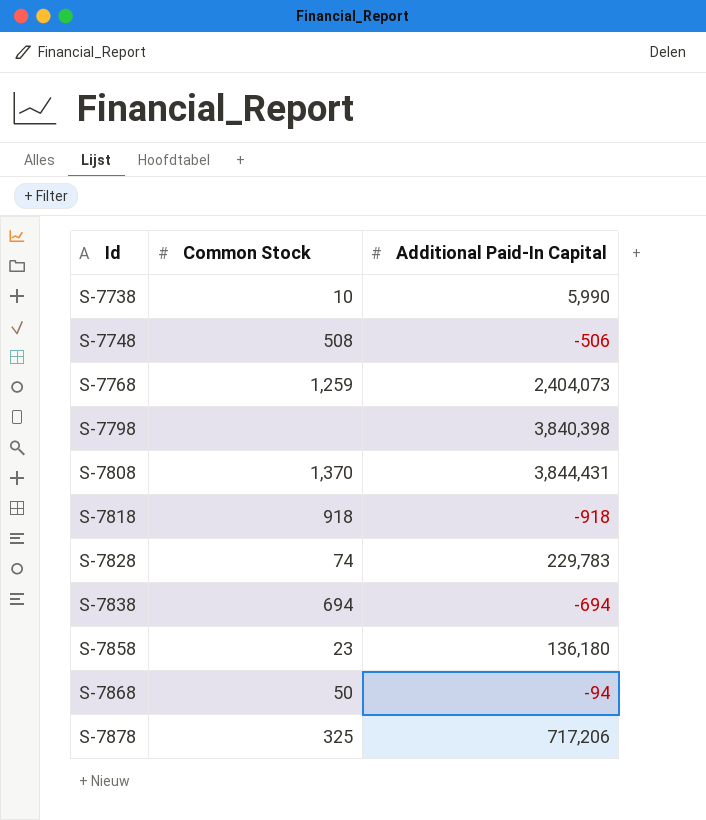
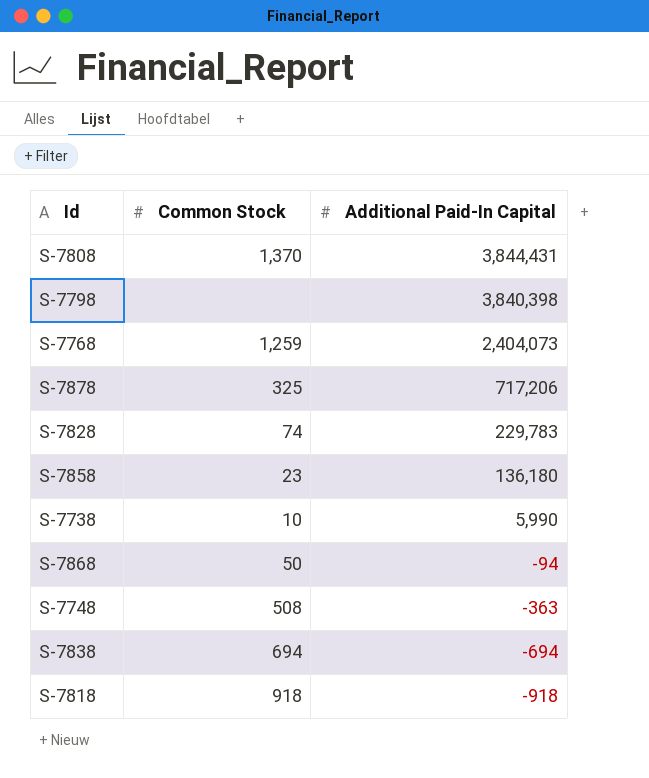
row order: Id ascending -> Additional Paid-In Capital descending
S-7748 | Additional Paid-In Capital: -506 -> -363

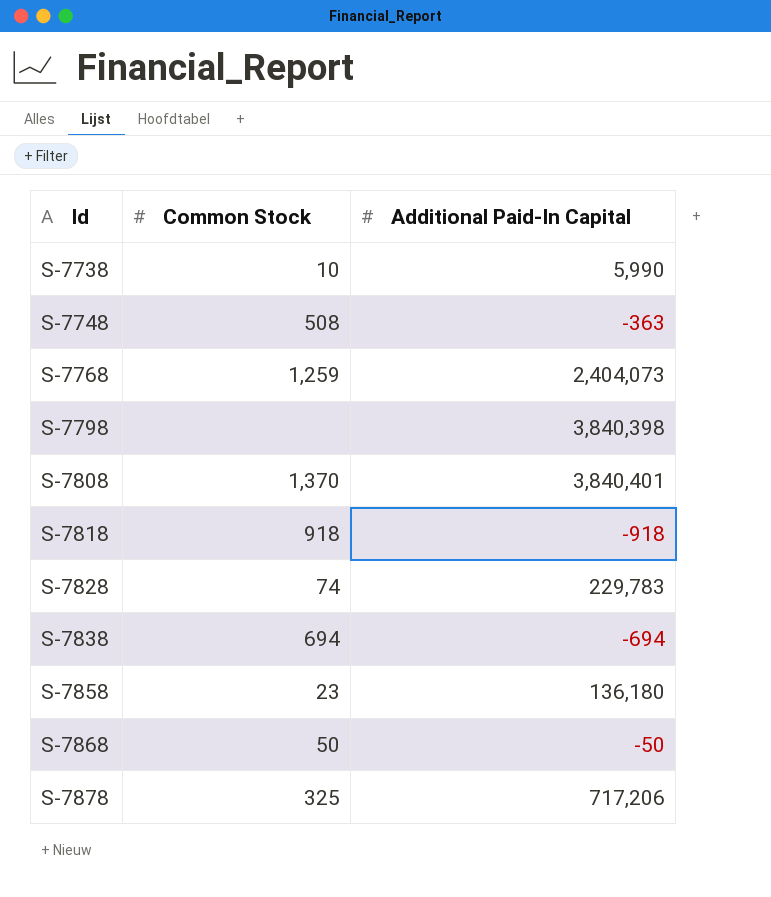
row order: Additional Paid-In Capital descending -> Id ascending
S-7808 | Additional Paid-In Capital: 3,844,431 -> 3,840,401
S-7868 | Additional Paid-In Capital: -94 -> -50

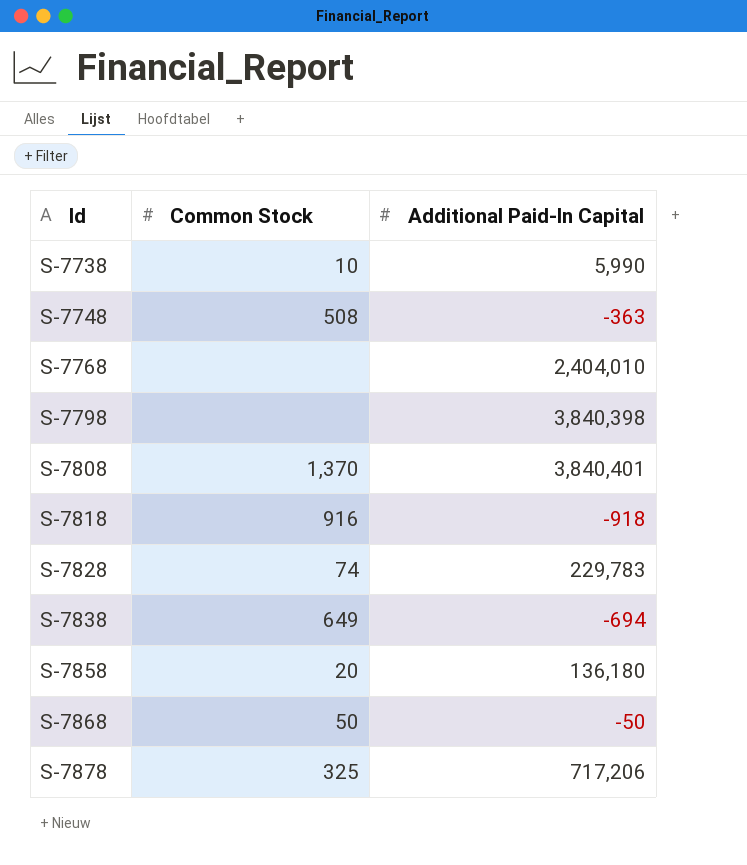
S-7768 | Common Stock: 1,259 -> none
S-7768 | Additional Paid-In Capital: 2,404,073 -> 2,404,010
S-7818 | Common Stock: 918 -> 916
S-7838 | Common Stock: 694 -> 649
S-7858 | Common Stock: 23 -> 20

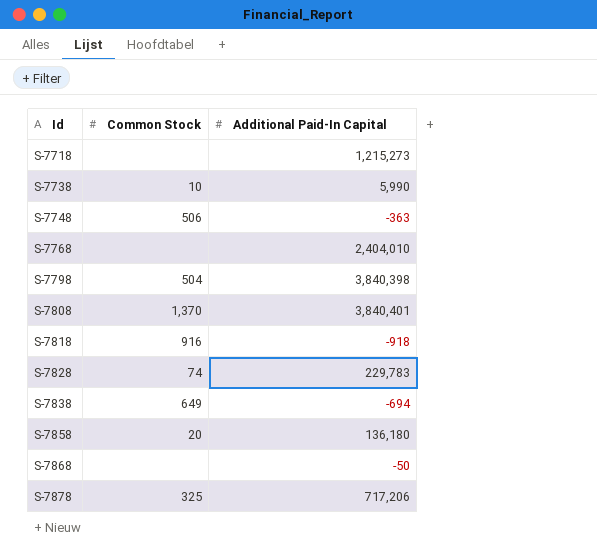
row S-7718: none -> none | 1,215,273
S-7748 | Common Stock: 508 -> 506
S-7798 | Common Stock: none -> 504
S-7868 | Common Stock: 50 -> none

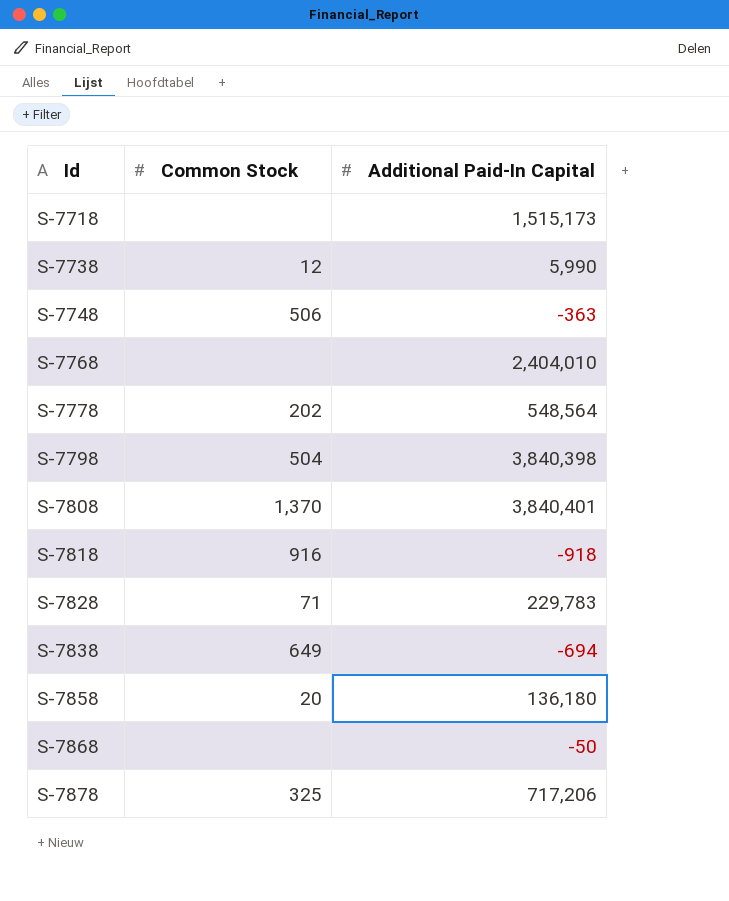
S-7718 | Additional Paid-In Capital: 1,215,273 -> 1,515,173
S-7738 | Common Stock: 10 -> 12
row S-7778: none -> 202 | 548,564
S-7828 | Common Stock: 74 -> 71

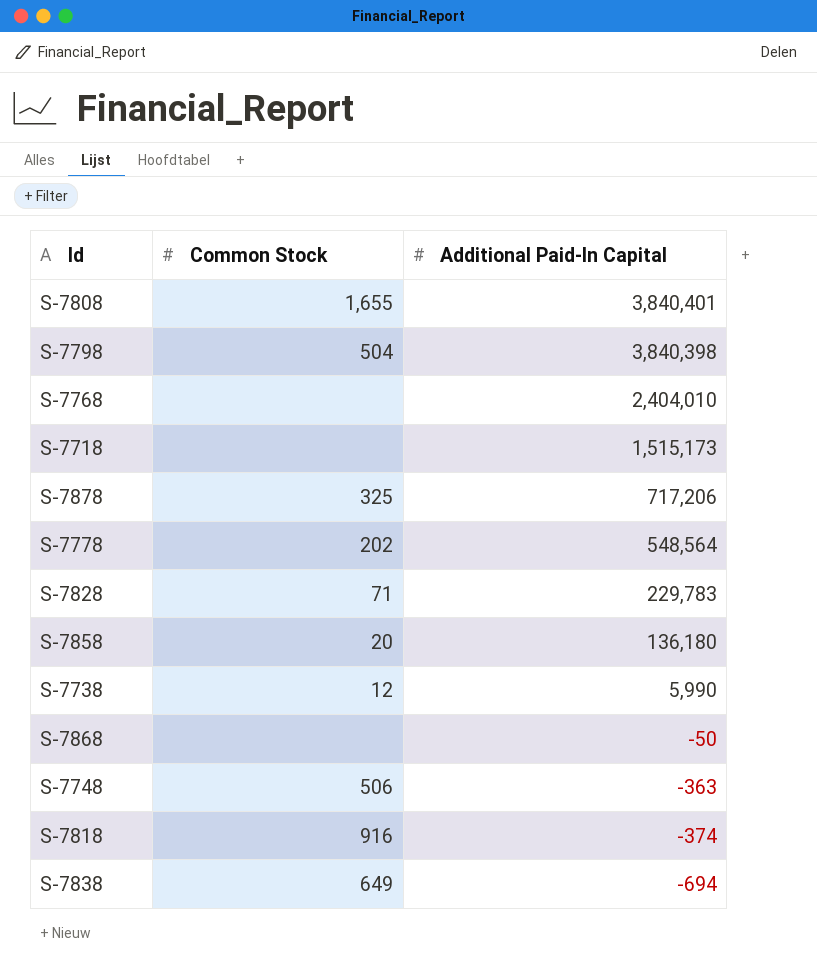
row order: Id ascending -> Additional Paid-In Capital descending
S-7808 | Common Stock: 1,370 -> 1,655
S-7818 | Additional Paid-In Capital: -918 -> -374

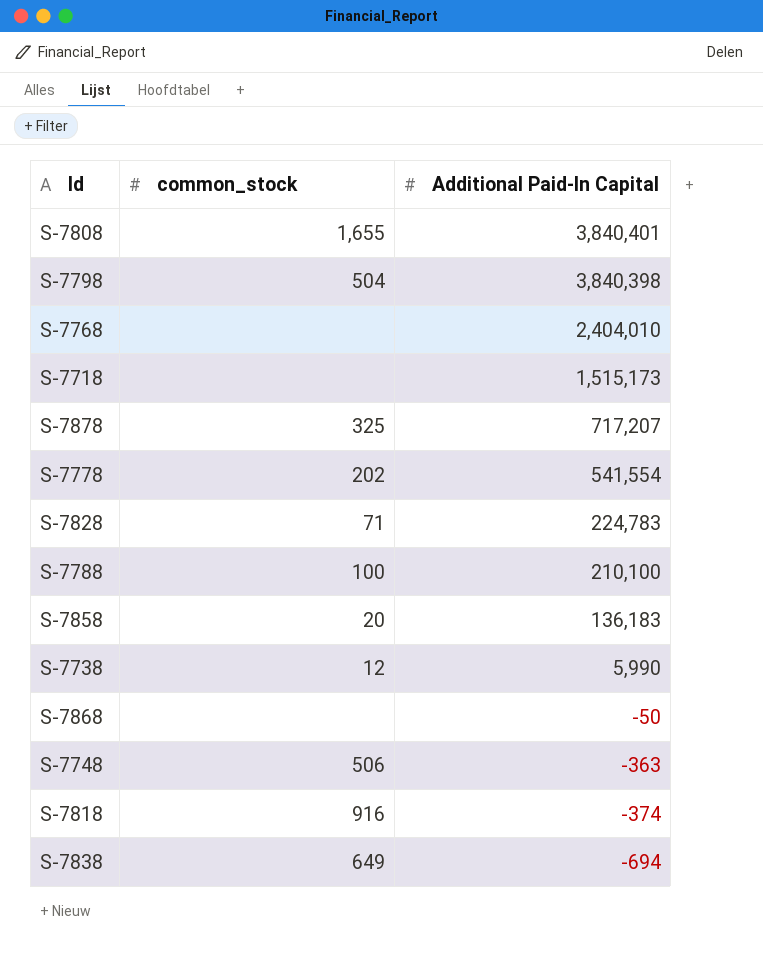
column name: Common Stock -> common_stock
S-7878 | Additional Paid-In Capital: 717,206 -> 717,207
S-7778 | Additional Paid-In Capital: 548,564 -> 541,554
S-7828 | Additional Paid-In Capital: 229,783 -> 224,783
row S-7788: none -> 100 | 210,100
S-7858 | Additional Paid-In Capital: 136,180 -> 136,183

